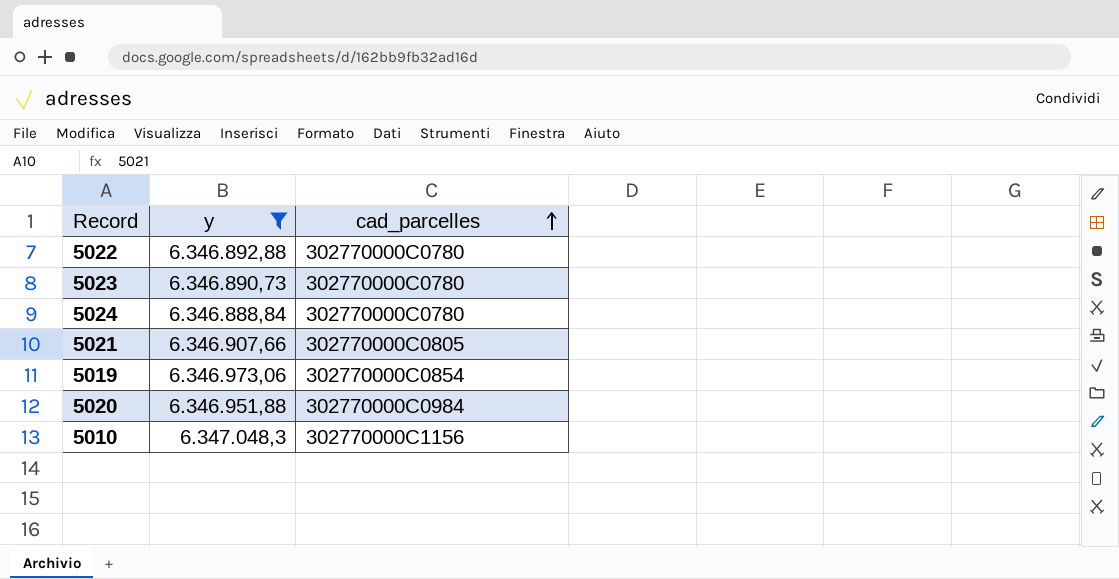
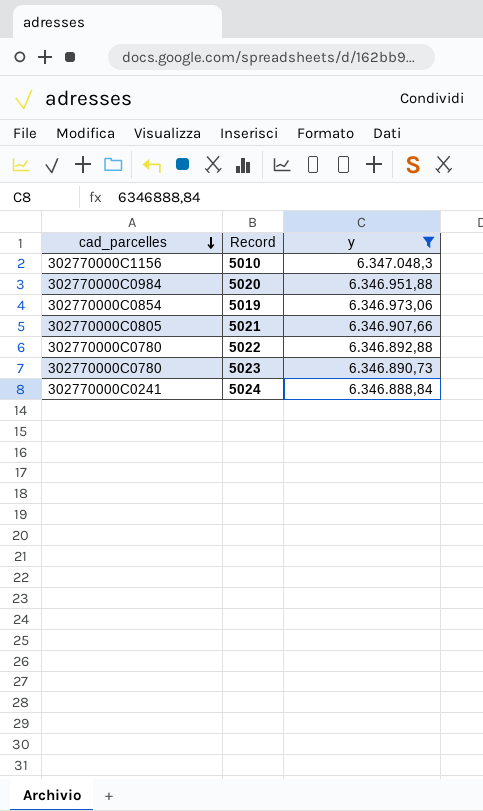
row order: cad_parcelles ascending -> cad_parcelles descending
column cad_parcelles | position: 3 -> 1
5024 | cad_parcelles: 302770000C0780 -> 302770000C0241

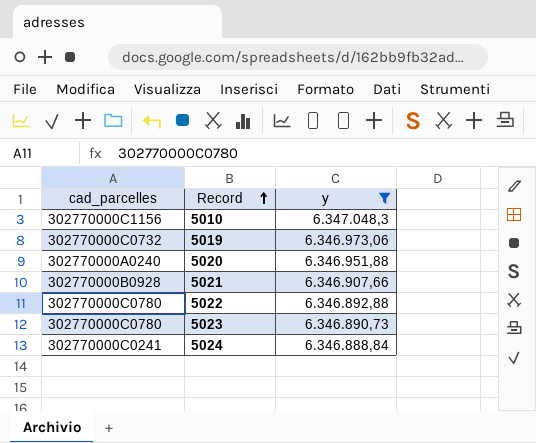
row order: cad_parcelles descending -> Record ascending
5019 | cad_parcelles: 302770000C0854 -> 302770000C0732
5020 | cad_parcelles: 302770000C0984 -> 302770000A0240
5021 | cad_parcelles: 302770000C0805 -> 302770000B0928

